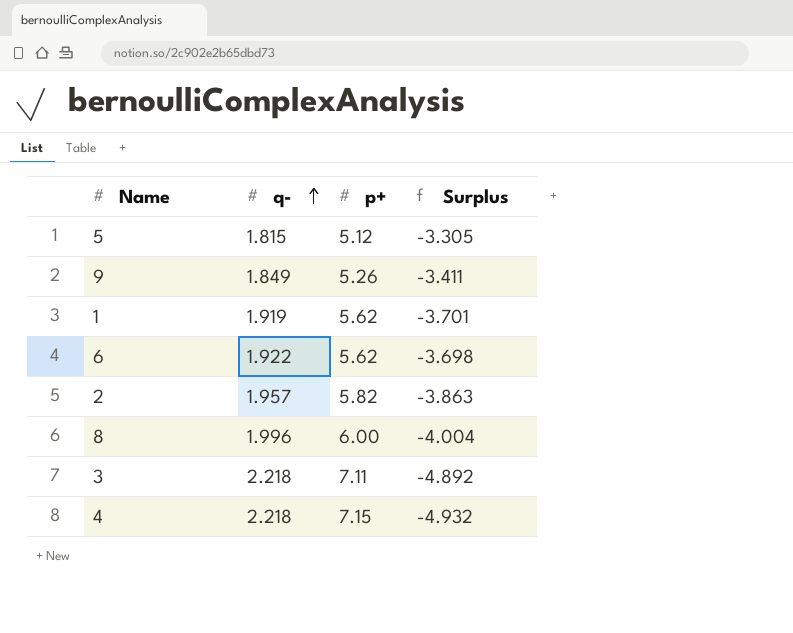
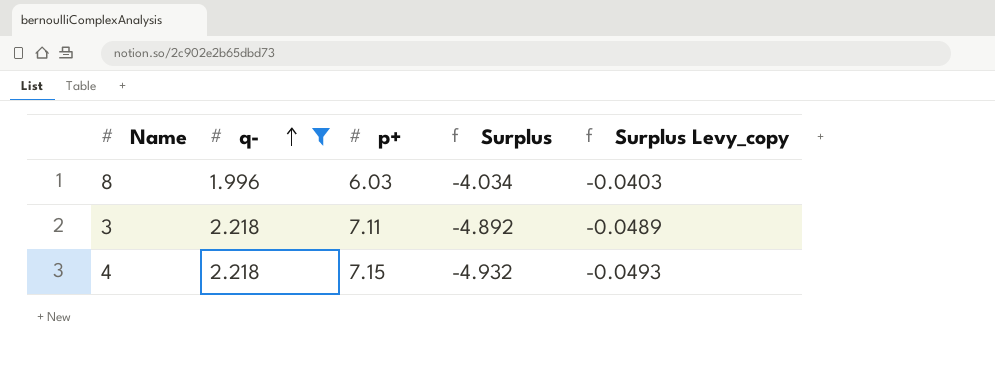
filter: none -> q- >= 1.996
column Surplus Levy_copy | formula: none -> [Surplus] * 0.01
8 | p+: 6.00 -> 6.03
8 | Surplus: -4.004 -> -4.034

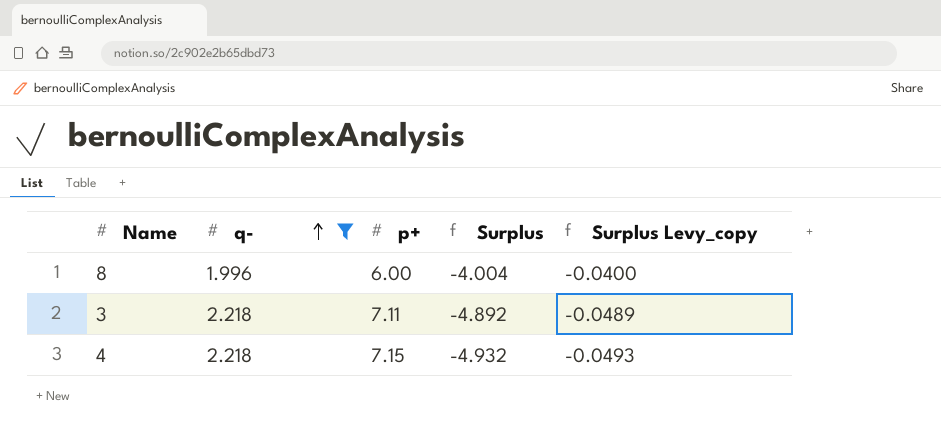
8 | p+: 6.03 -> 6.00
8 | Surplus: -4.034 -> -4.004
8 | Surplus Levy_copy: -0.0403 -> -0.0400

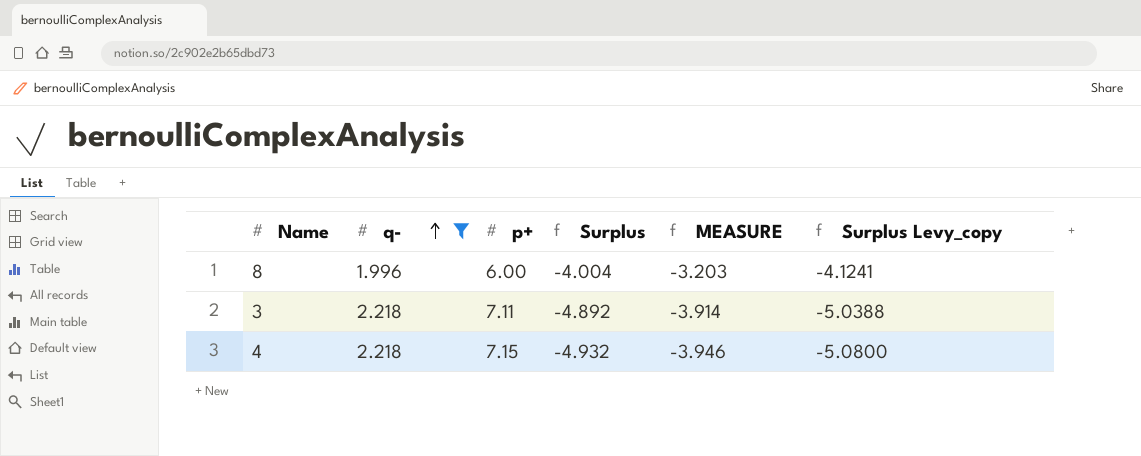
column MEASURE | formula: none -> [Surplus] * 0.8
column Surplus Levy_copy | formula: [Surplus] * 0.01 -> [Surplus] * 1.03

